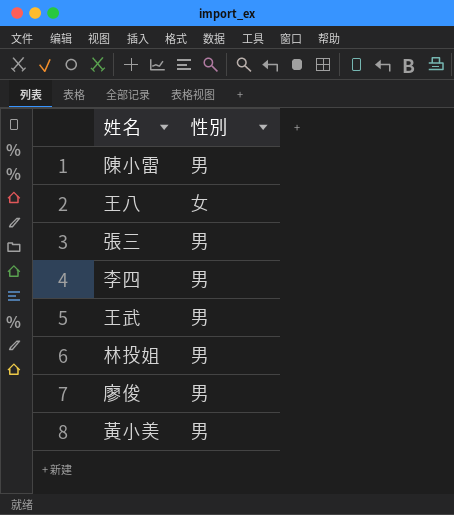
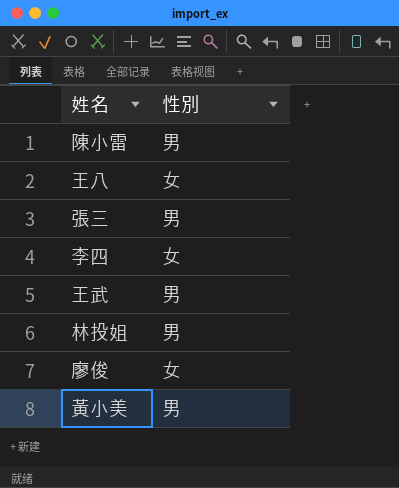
李四 | 性別: 男 -> 女
廖俊 | 性別: 男 -> 女

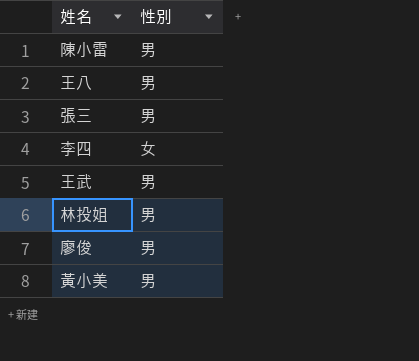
王八 | 性別: 女 -> 男
廖俊 | 性別: 女 -> 男

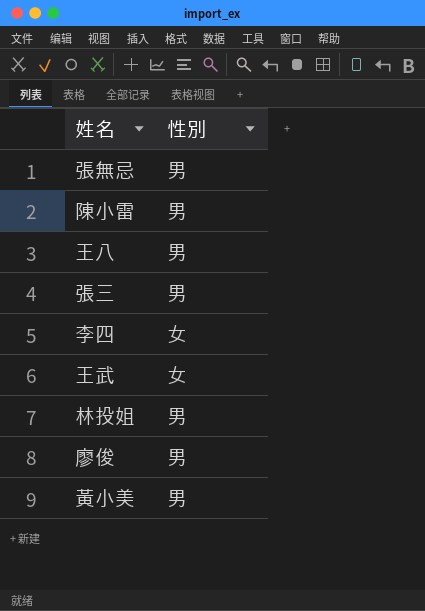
row 張無忌: none -> 男
王武 | 性別: 男 -> 女

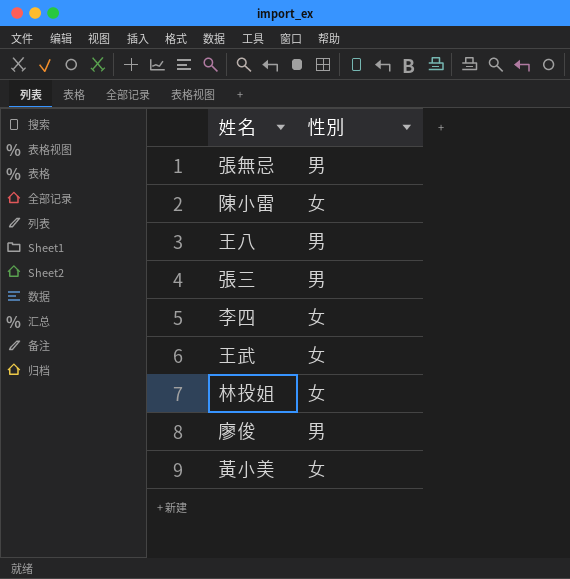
陳小雷 | 性別: 男 -> 女
林投姐 | 性別: 男 -> 女
黃小美 | 性別: 男 -> 女

